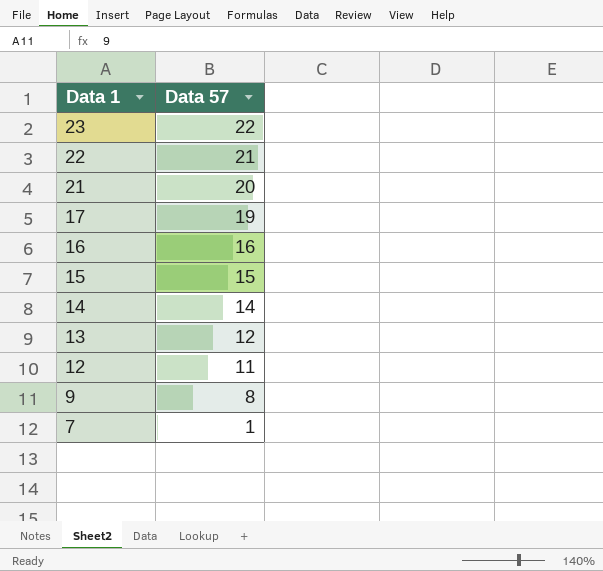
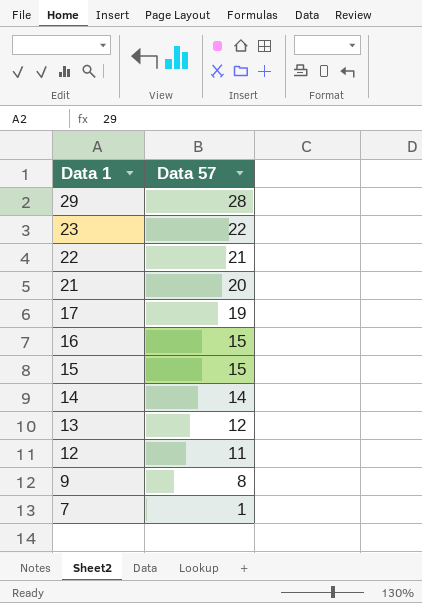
row 29: none -> 28
16 | Data 57: 16 -> 15

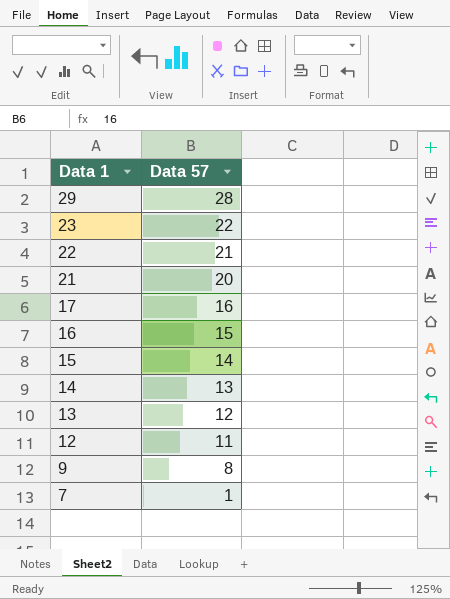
17 | Data 57: 19 -> 16
15 | Data 57: 15 -> 14
14 | Data 57: 14 -> 13

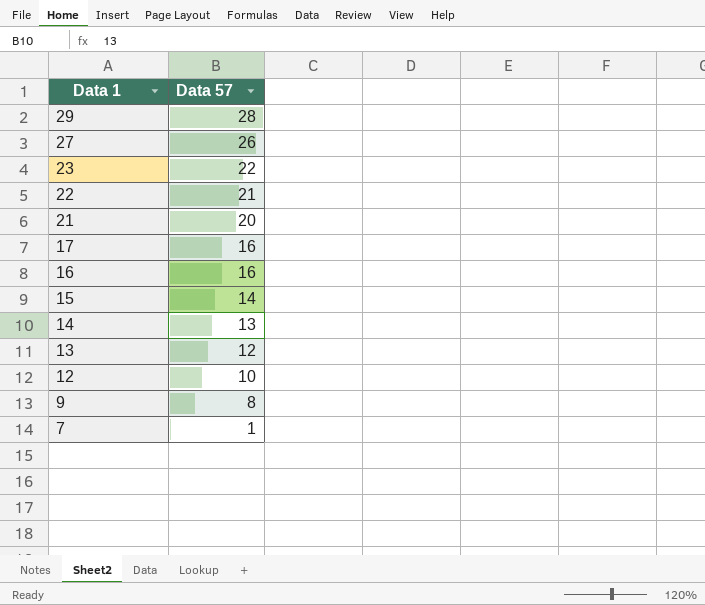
row 27: none -> 26
16 | Data 57: 15 -> 16
12 | Data 57: 11 -> 10

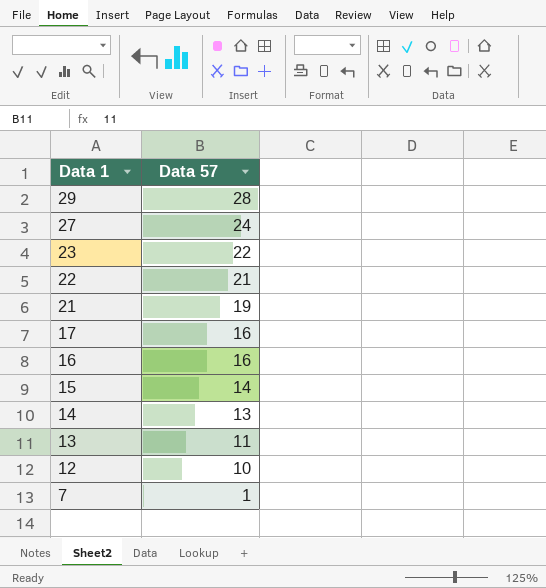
row 9: 8 -> none
27 | Data 57: 26 -> 24
21 | Data 57: 20 -> 19
13 | Data 57: 12 -> 11

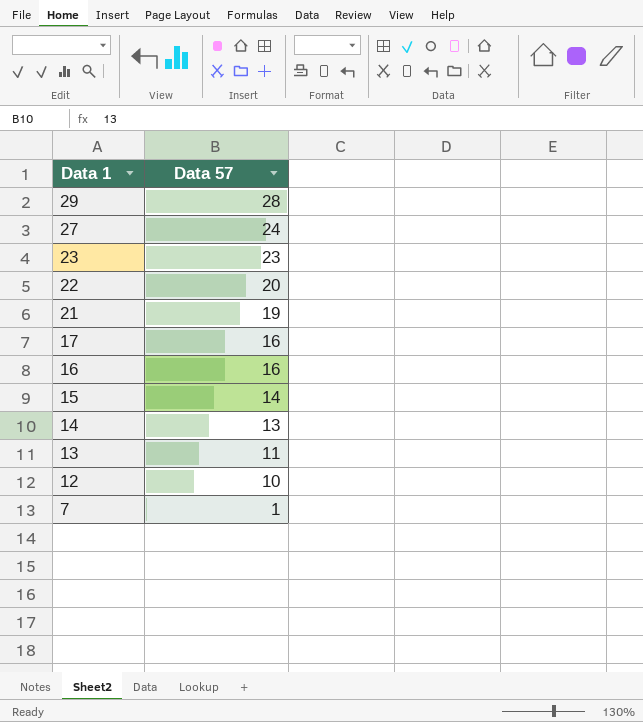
23 | Data 57: 22 -> 23
22 | Data 57: 21 -> 20

